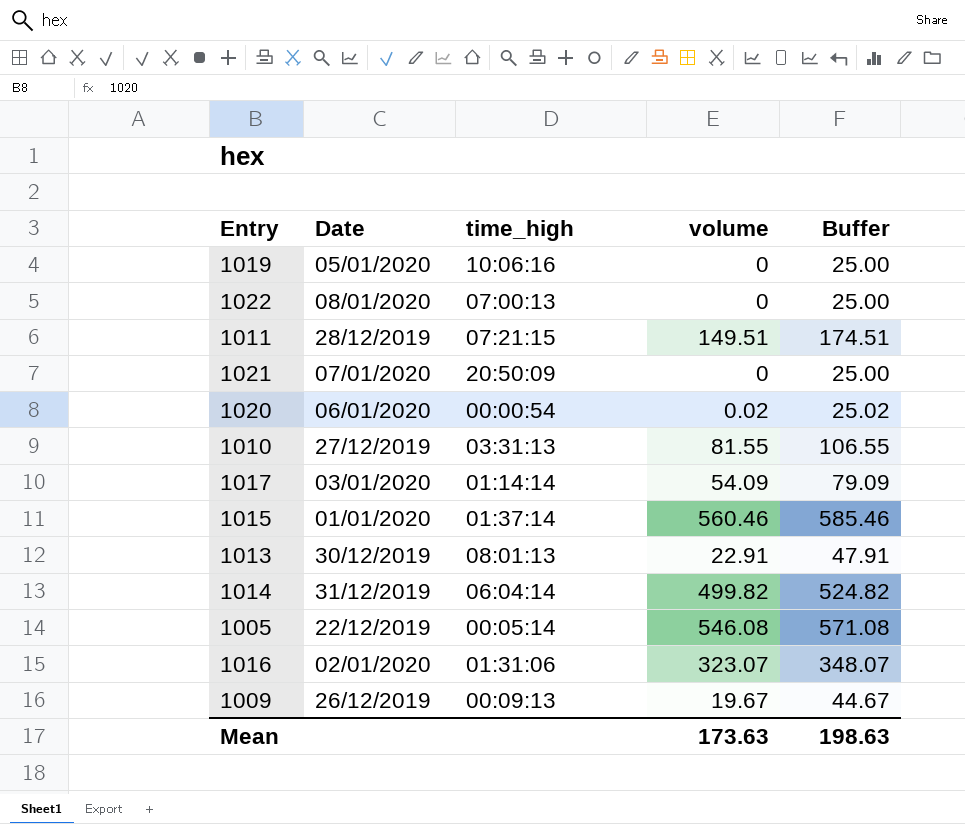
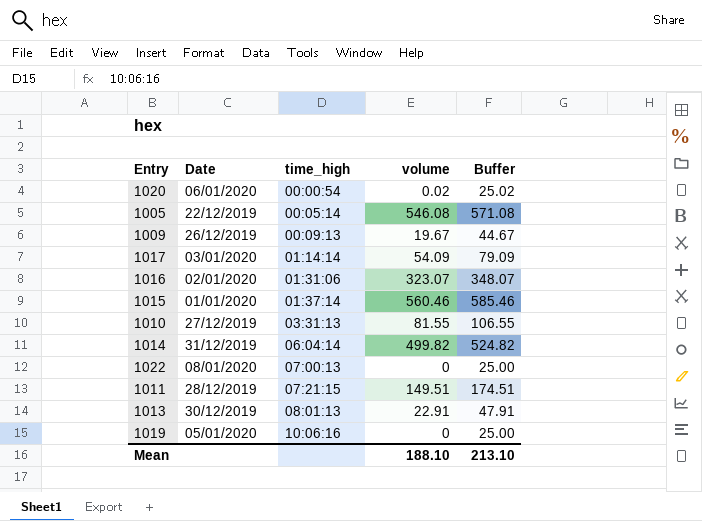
row order: none -> time_high ascending
row 1021: 07/01/2020 | 20:50:09 | 0 | 25.00 -> none
Mean | volume: 173.63 -> 188.10
Mean | Buffer: 198.63 -> 213.10

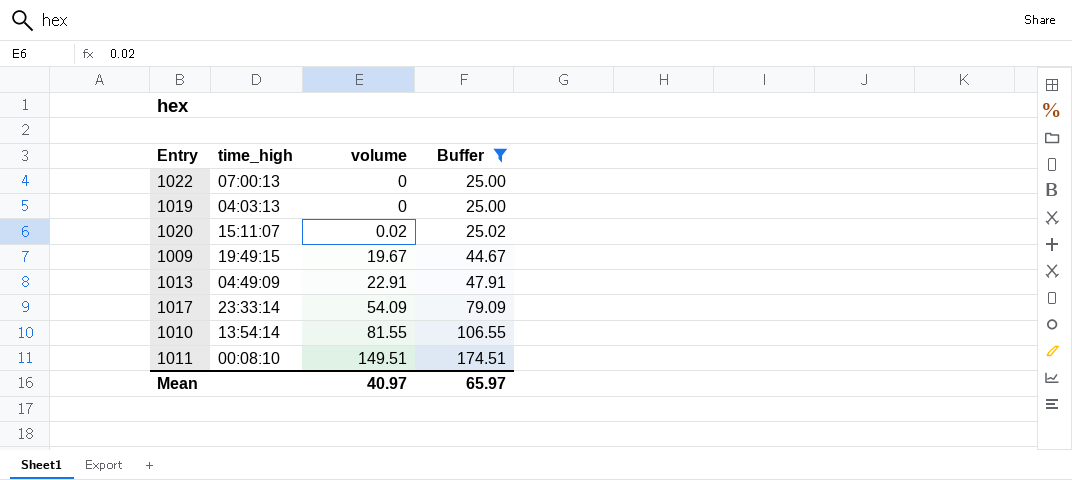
filter: none -> Buffer <= 174.51
row order: time_high ascending -> volume ascending
column Date | position: 2 -> none
1019 | time_high: 10:06:16 -> 04:03:13
1020 | time_high: 00:00:54 -> 15:11:07
1009 | time_high: 00:09:13 -> 19:49:15
1013 | time_high: 08:01:13 -> 04:49:09
1017 | time_high: 01:14:14 -> 23:33:14
1010 | time_high: 03:31:13 -> 13:54:14
1011 | time_high: 07:21:15 -> 00:08:10
Mean | volume: 188.10 -> 40.97
Mean | Buffer: 213.10 -> 65.97

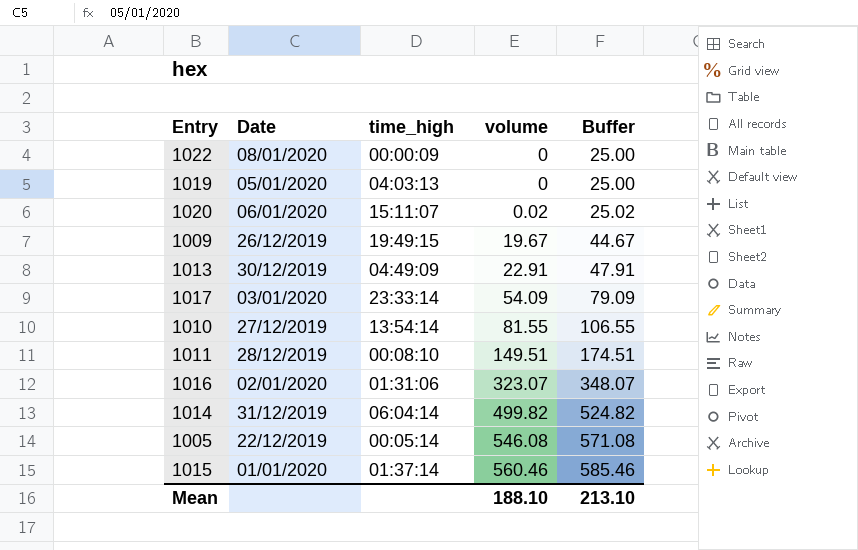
filter: Buffer <= 174.51 -> none
column Date | position: none -> 2
1022 | time_high: 07:00:13 -> 00:00:09
Mean | volume: 40.97 -> 188.10
Mean | Buffer: 65.97 -> 213.10

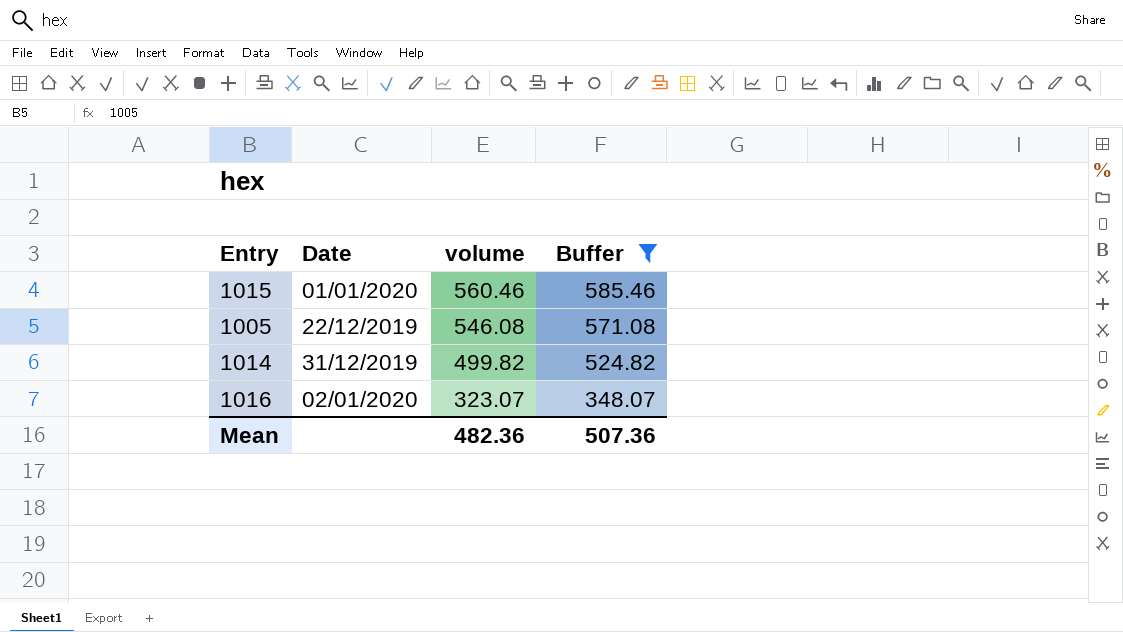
filter: none -> Buffer >= 348.07
row order: volume ascending -> volume descending
column time_high | position: 3 -> none
Mean | volume: 188.10 -> 482.36
Mean | Buffer: 213.10 -> 507.36

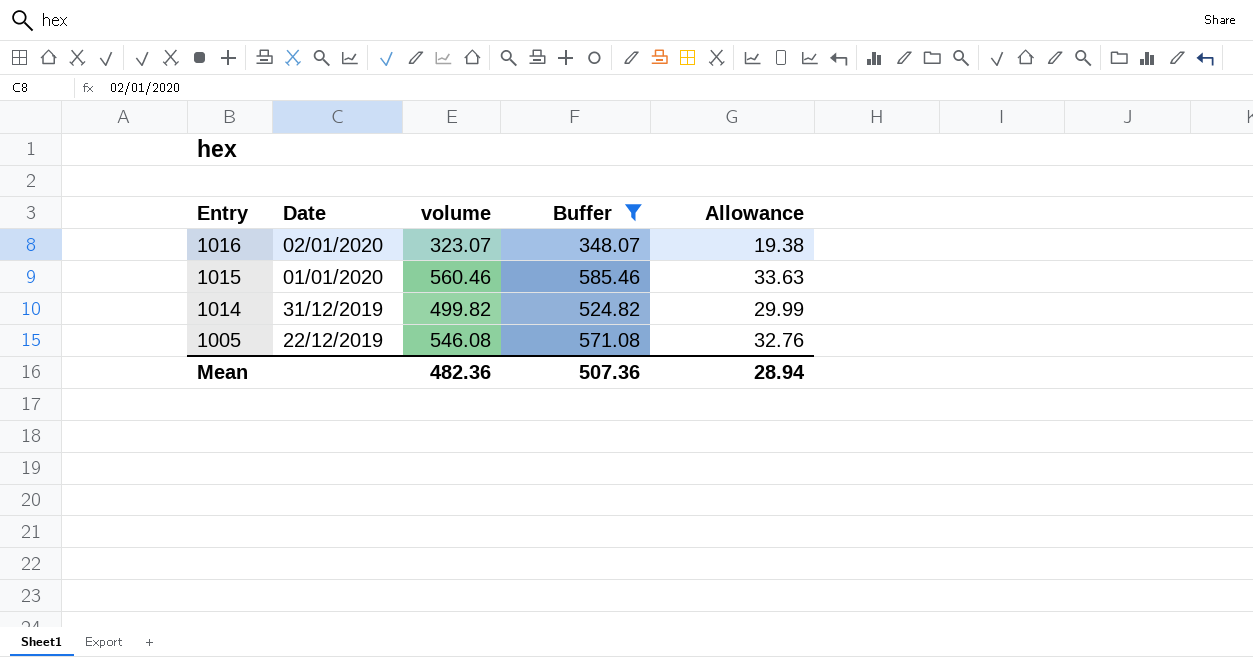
row order: volume descending -> Entry descending
column Allowance | formula: none -> [volume] * 0.06

